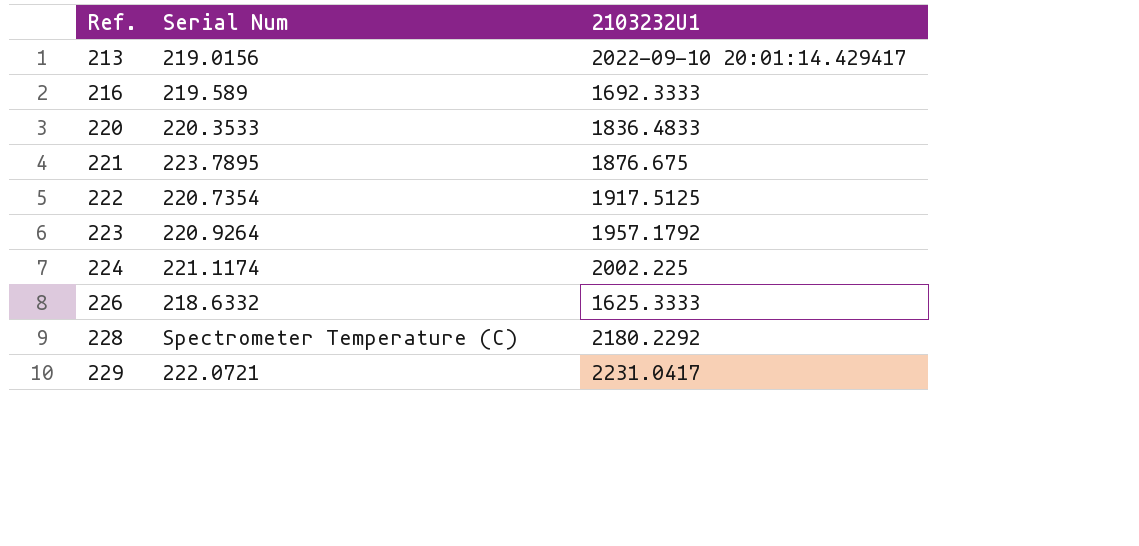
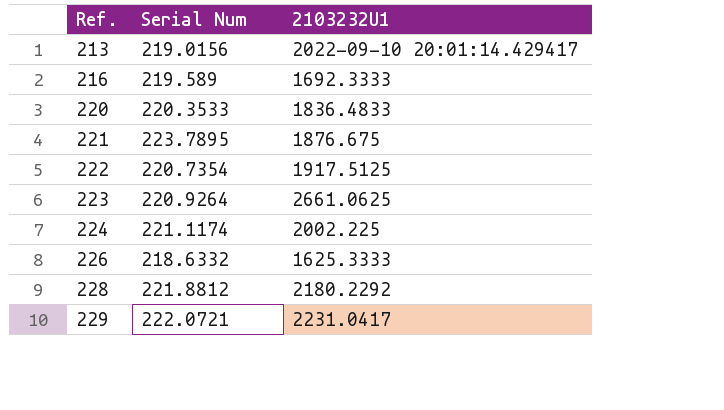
223 | 2103232U1: 1957.1792 -> 2661.0625
228 | Serial Num: Spectrometer Temperature (C) -> 221.8812

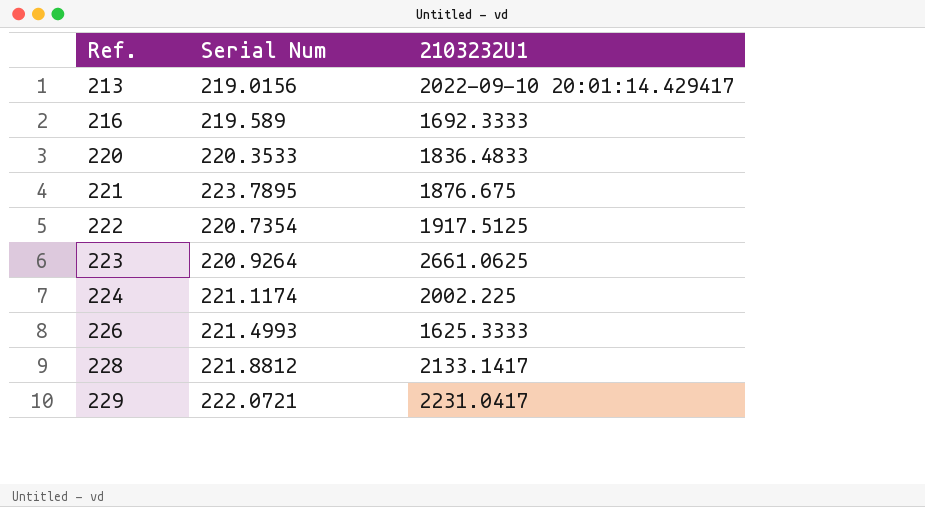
226 | Serial Num: 218.6332 -> 221.4993
228 | 2103232U1: 2180.2292 -> 2133.1417

